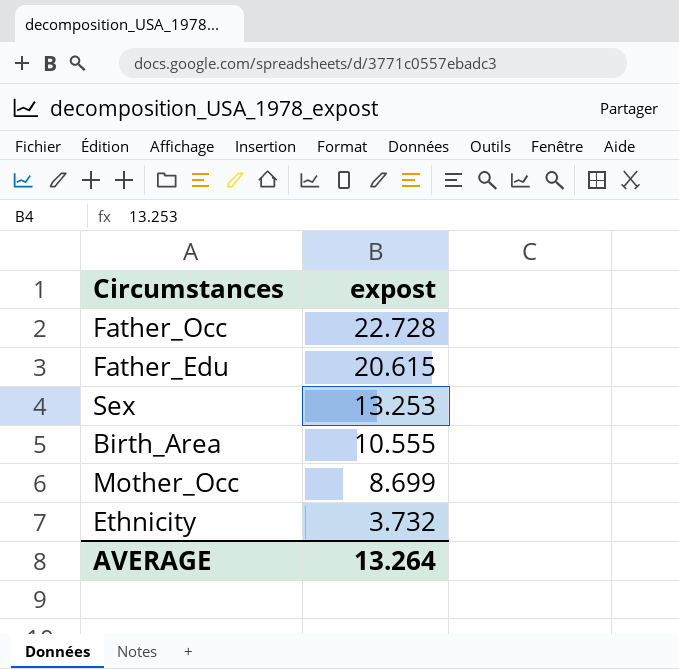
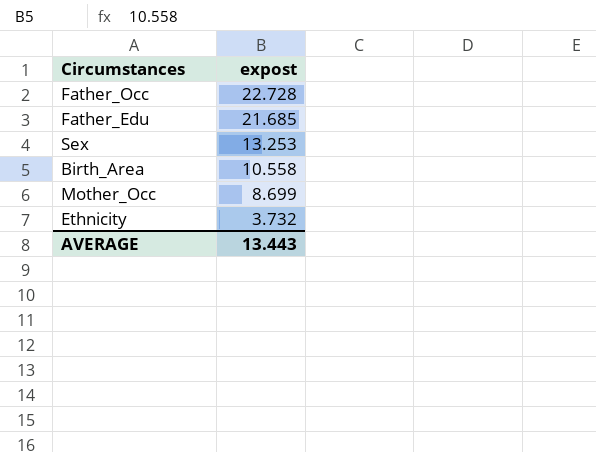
Father_Edu | expost: 20.615 -> 21.685
Birth_Area | expost: 10.555 -> 10.558
AVERAGE | expost: 13.264 -> 13.443

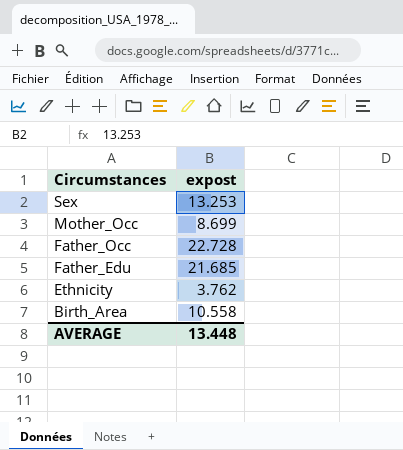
row order: expost descending -> Circumstances descending
Ethnicity | expost: 3.732 -> 3.762
AVERAGE | expost: 13.443 -> 13.448

